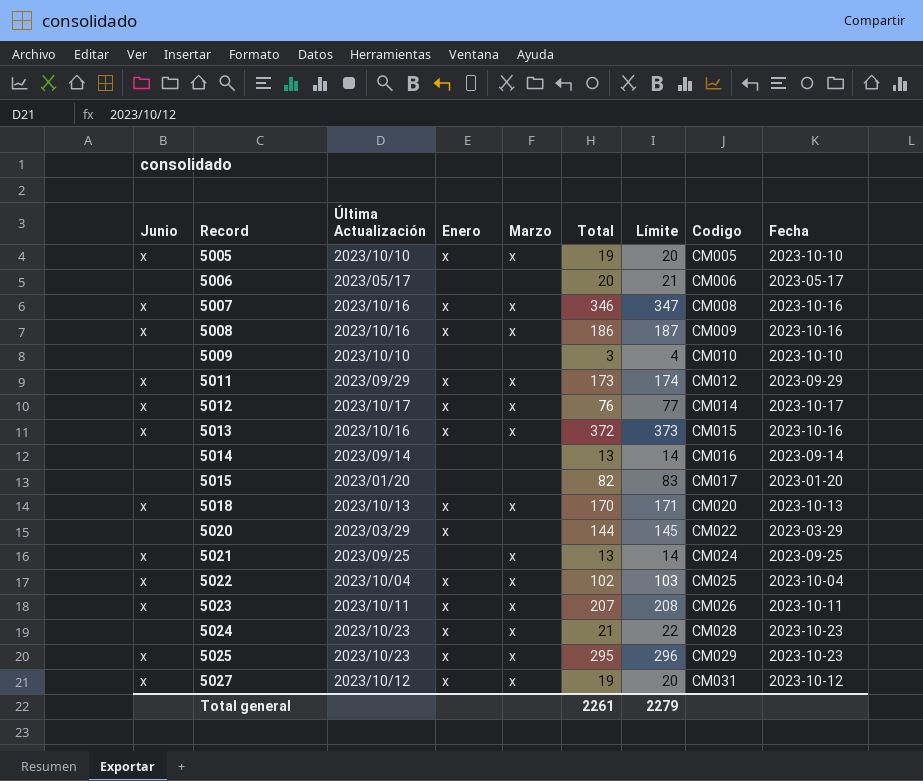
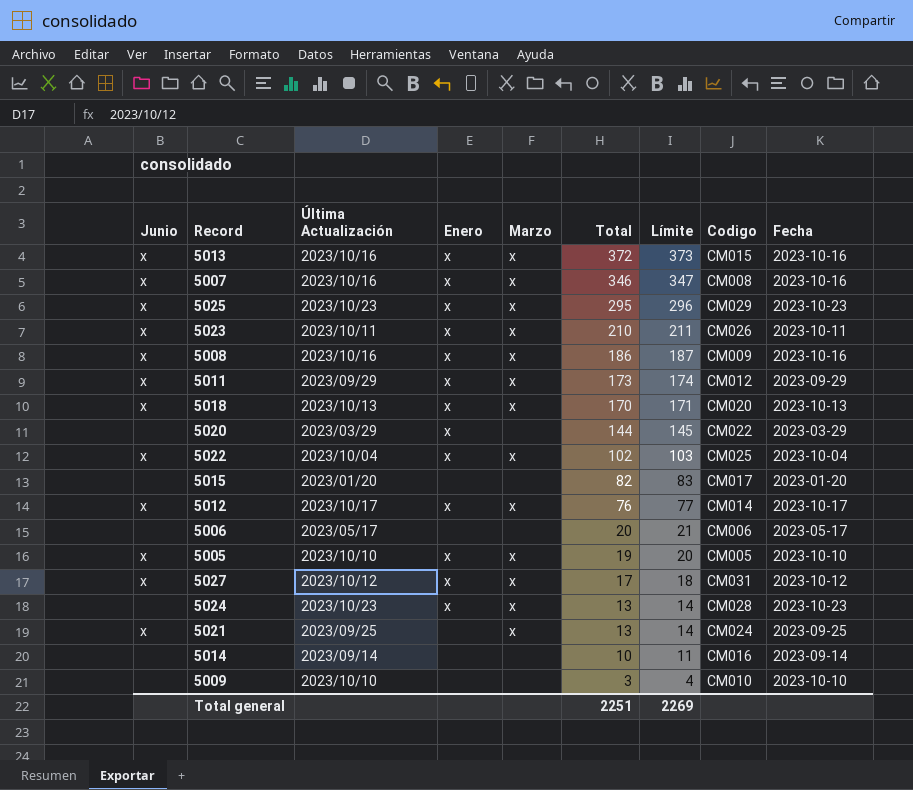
row order: Record ascending -> Total descending
5023 | Total: 207 -> 210
5023 | Límite: 208 -> 211
5027 | Total: 19 -> 17
5027 | Límite: 20 -> 18
5024 | Total: 21 -> 13
5024 | Límite: 22 -> 14
5014 | Total: 13 -> 10
5014 | Límite: 14 -> 11
Total general | Total: 2261 -> 2251
Total general | Límite: 2279 -> 2269

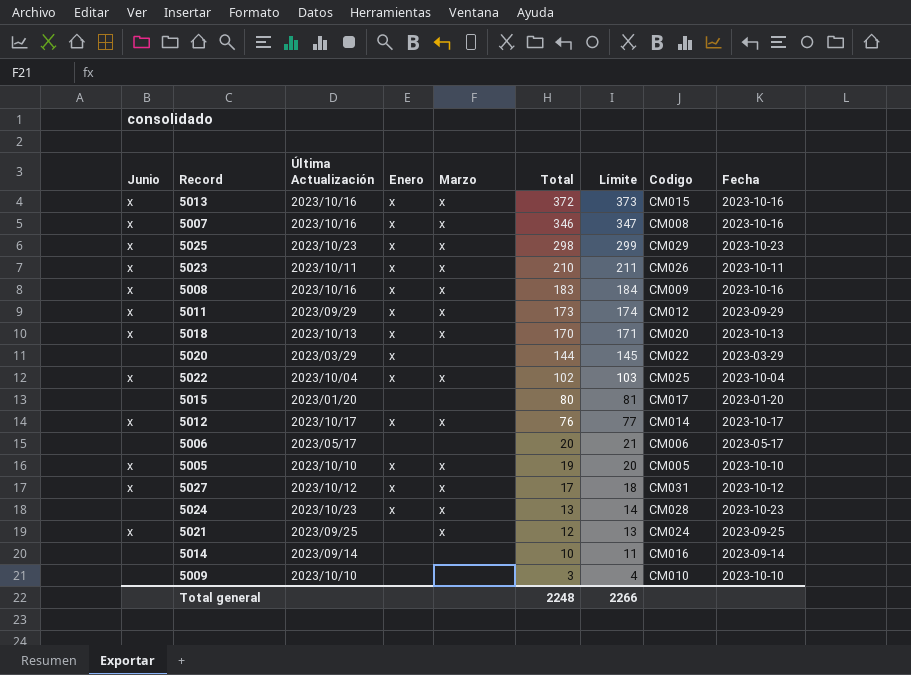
5025 | Total: 295 -> 298
5025 | Límite: 296 -> 299
5008 | Total: 186 -> 183
5008 | Límite: 187 -> 184
5015 | Total: 82 -> 80
5015 | Límite: 83 -> 81
5021 | Total: 13 -> 12
5021 | Límite: 14 -> 13
Total general | Total: 2251 -> 2248
Total general | Límite: 2269 -> 2266

